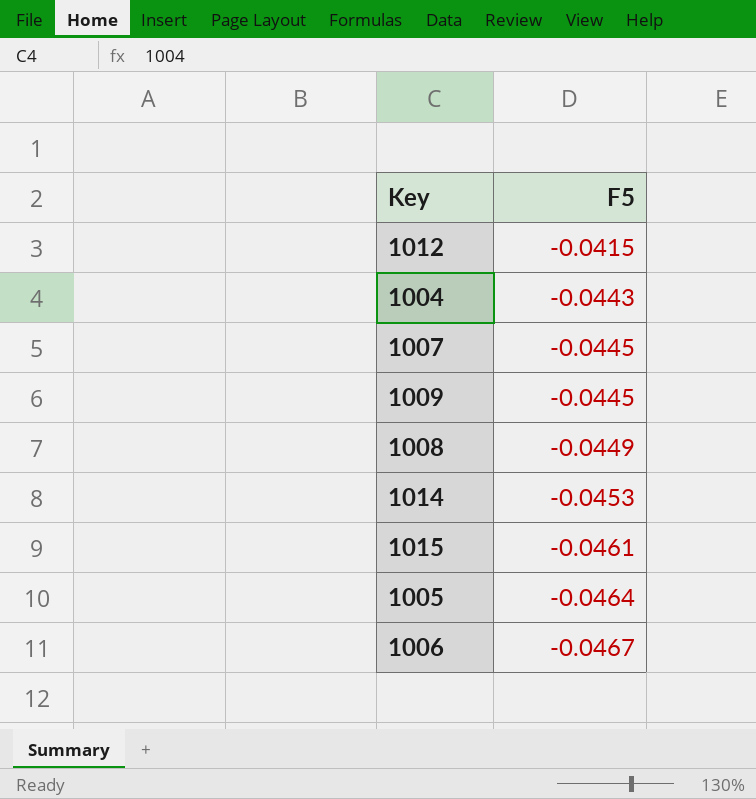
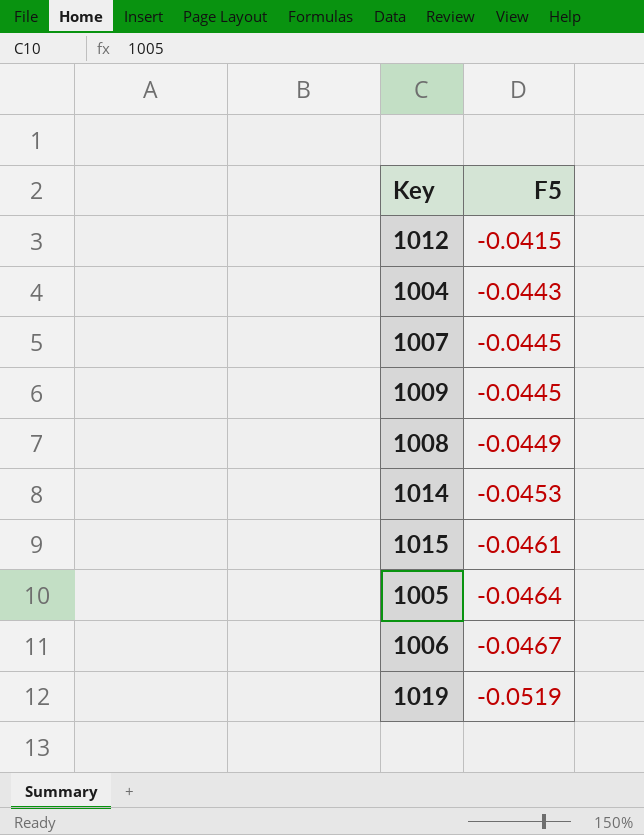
row 1019: none -> -0.0519

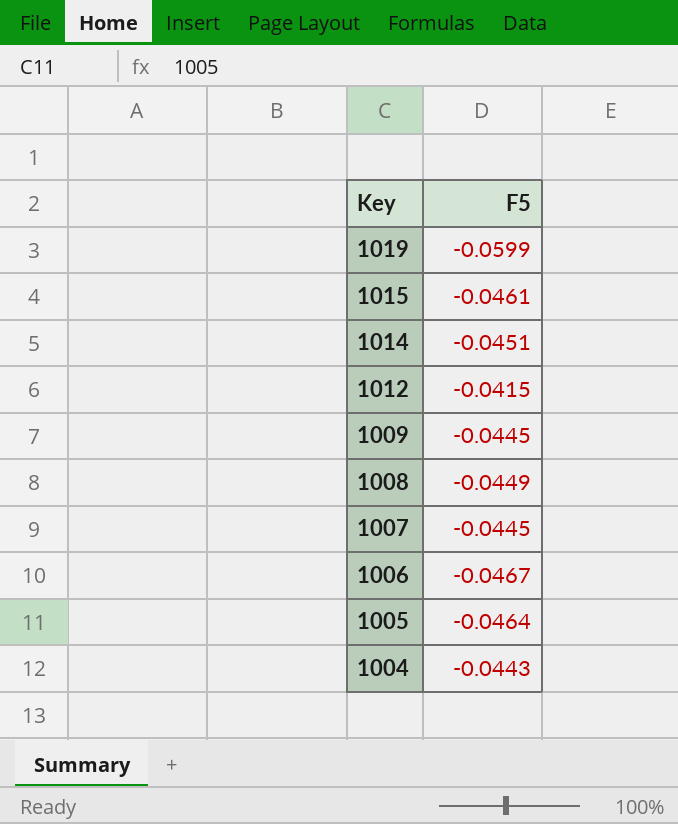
row order: F5 descending -> Key descending
1019 | F5: -0.0519 -> -0.0599
1014 | F5: -0.0453 -> -0.0451

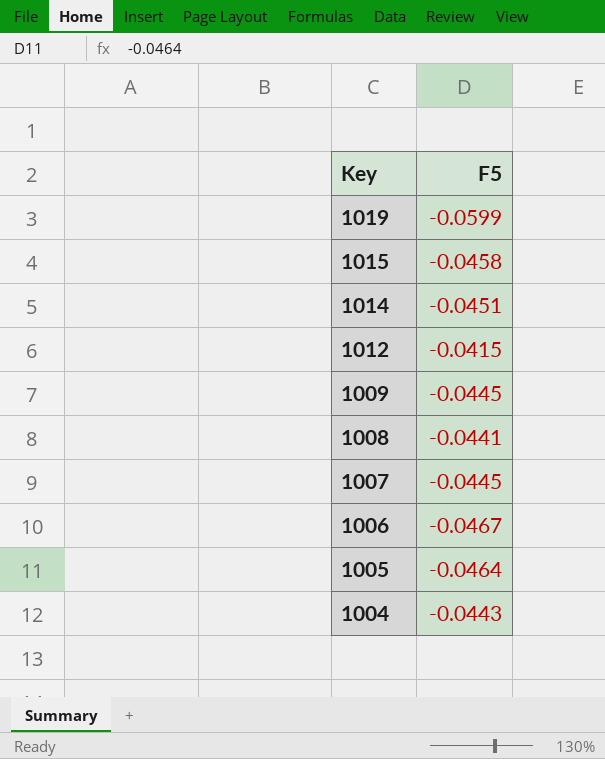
1015 | F5: -0.0461 -> -0.0458
1008 | F5: -0.0449 -> -0.0441

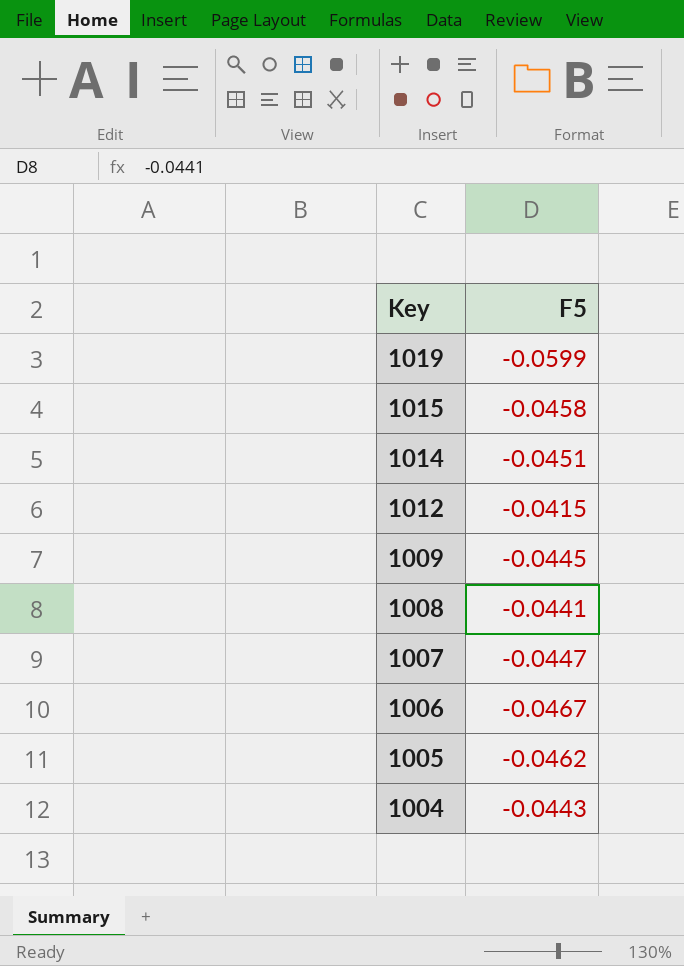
1007 | F5: -0.0445 -> -0.0447
1005 | F5: -0.0464 -> -0.0462

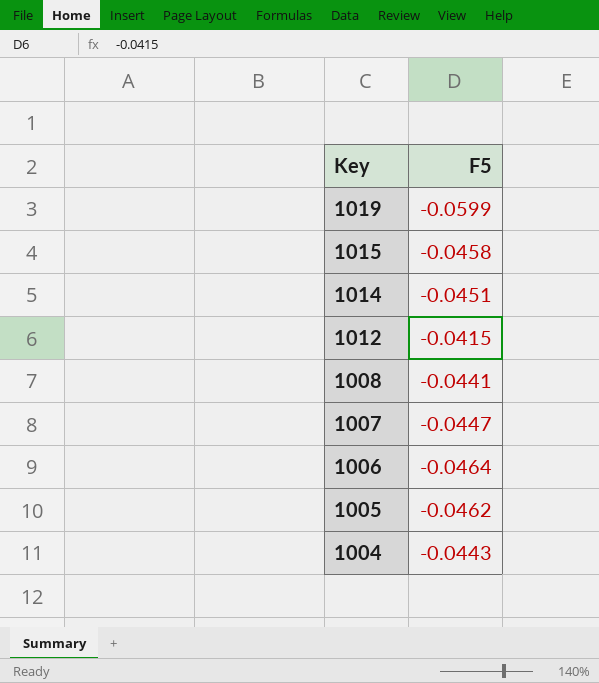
row 1009: -0.0445 -> none
1006 | F5: -0.0467 -> -0.0464

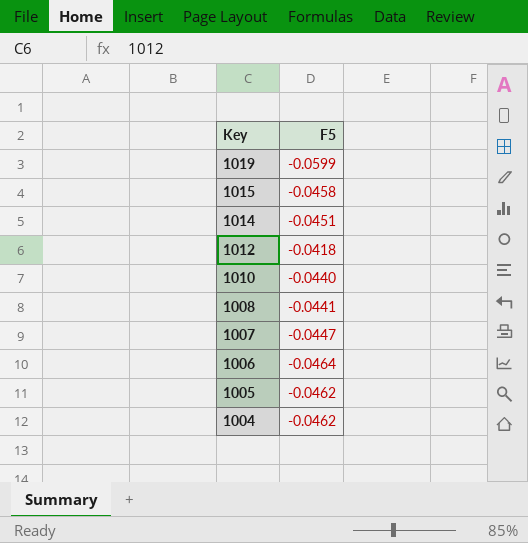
1012 | F5: -0.0415 -> -0.0418
row 1010: none -> -0.0440
1004 | F5: -0.0443 -> -0.0462

